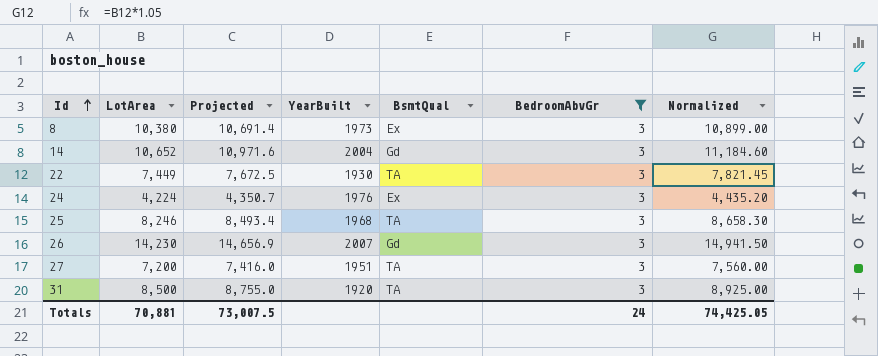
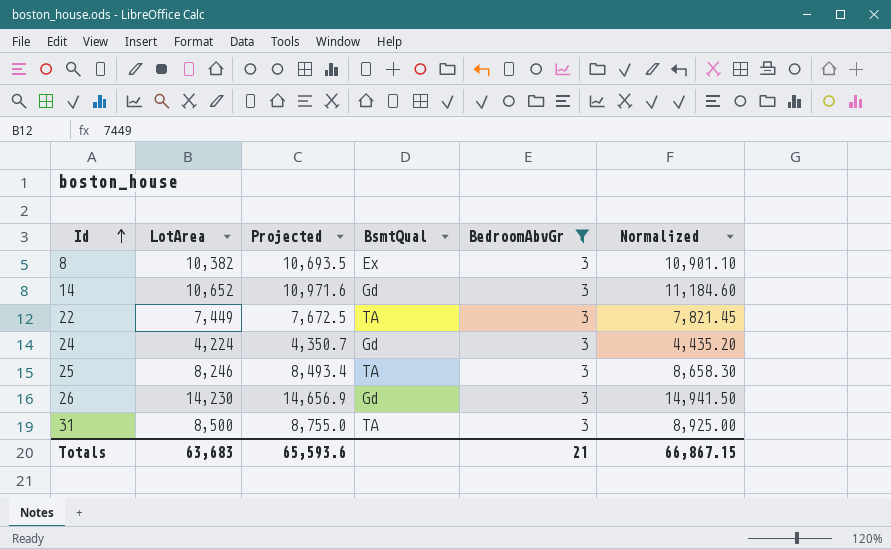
column YearBuilt | position: 4 -> none
row 27: 7,200 | 7,416.0 | 1951 | TA | 3 | 7,560.00 -> none
8 | LotArea: 10,380 -> 10,382
8 | Projected: 10,691.4 -> 10,693.5
8 | Normalized: 10,899.00 -> 10,901.10
24 | BsmtQual: Ex -> Gd
Totals | LotArea: 70,881 -> 63,683
Totals | Projected: 73,007.5 -> 65,593.6
Totals | BedroomAbvGr: 24 -> 21
Totals | Normalized: 74,425.05 -> 66,867.15

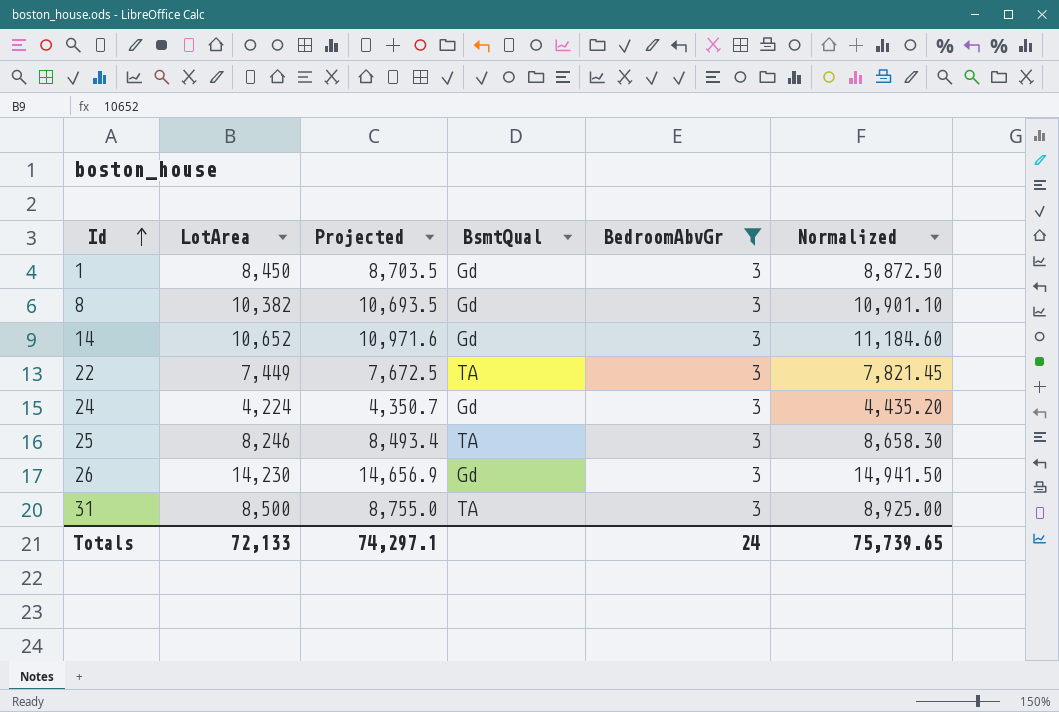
row 1: none -> 8,450 | 8,703.5 | Gd | 3 | 8,872.50
8 | BsmtQual: Ex -> Gd
Totals | LotArea: 63,683 -> 72,133
Totals | Projected: 65,593.6 -> 74,297.1
Totals | BedroomAbvGr: 21 -> 24
Totals | Normalized: 66,867.15 -> 75,739.65

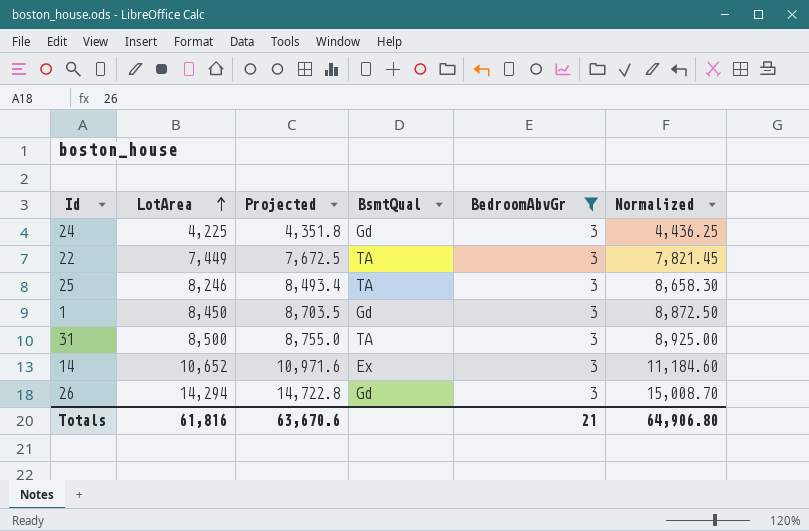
row order: Id ascending -> LotArea ascending
row 8: 10,382 | 10,693.5 | Gd | 3 | 10,901.10 -> none
24 | LotArea: 4,224 -> 4,225
24 | Projected: 4,350.7 -> 4,351.8
24 | Normalized: 4,435.20 -> 4,436.25
14 | BsmtQual: Gd -> Ex
26 | LotArea: 14,230 -> 14,294
26 | Projected: 14,656.9 -> 14,722.8
26 | Normalized: 14,941.50 -> 15,008.70
Totals | LotArea: 72,133 -> 61,816
Totals | Projected: 74,297.1 -> 63,670.6
Totals | BedroomAbvGr: 24 -> 21
Totals | Normalized: 75,739.65 -> 64,906.80

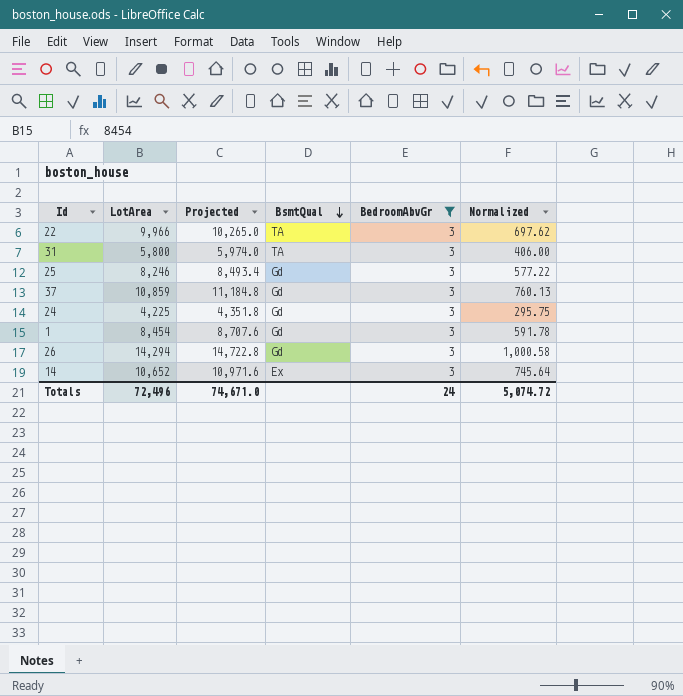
row order: LotArea ascending -> BsmtQual descending
column Normalized | formula: [LotArea] * 1.05 -> [LotArea] * 0.07
22 | LotArea: 7,449 -> 9,966
22 | Projected: 7,672.5 -> 10,265.0
31 | LotArea: 8,500 -> 5,800
31 | Projected: 8,755.0 -> 5,974.0
25 | BsmtQual: TA -> Gd
row 37: none -> 10,859 | 11,184.8 | Gd | 3 | 760.13
1 | LotArea: 8,450 -> 8,454
1 | Projected: 8,703.5 -> 8,707.6
Totals | LotArea: 61,816 -> 72,496
Totals | Projected: 63,670.6 -> 74,671.0
Totals | BedroomAbvGr: 21 -> 24
Totals | Normalized: 64,906.80 -> 5,074.72

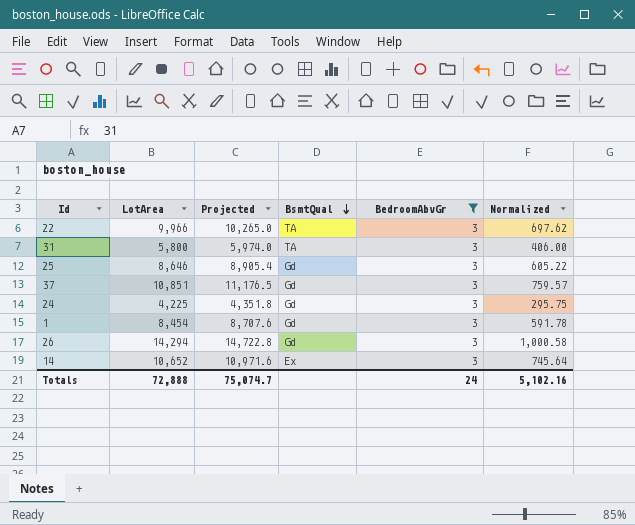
25 | LotArea: 8,246 -> 8,646
25 | Projected: 8,493.4 -> 8,905.4
25 | Normalized: 577.22 -> 605.22
37 | LotArea: 10,859 -> 10,851
37 | Projected: 11,184.8 -> 11,176.5
37 | Normalized: 760.13 -> 759.57
Totals | LotArea: 72,496 -> 72,888
Totals | Projected: 74,671.0 -> 75,074.7
Totals | Normalized: 5,074.72 -> 5,102.16

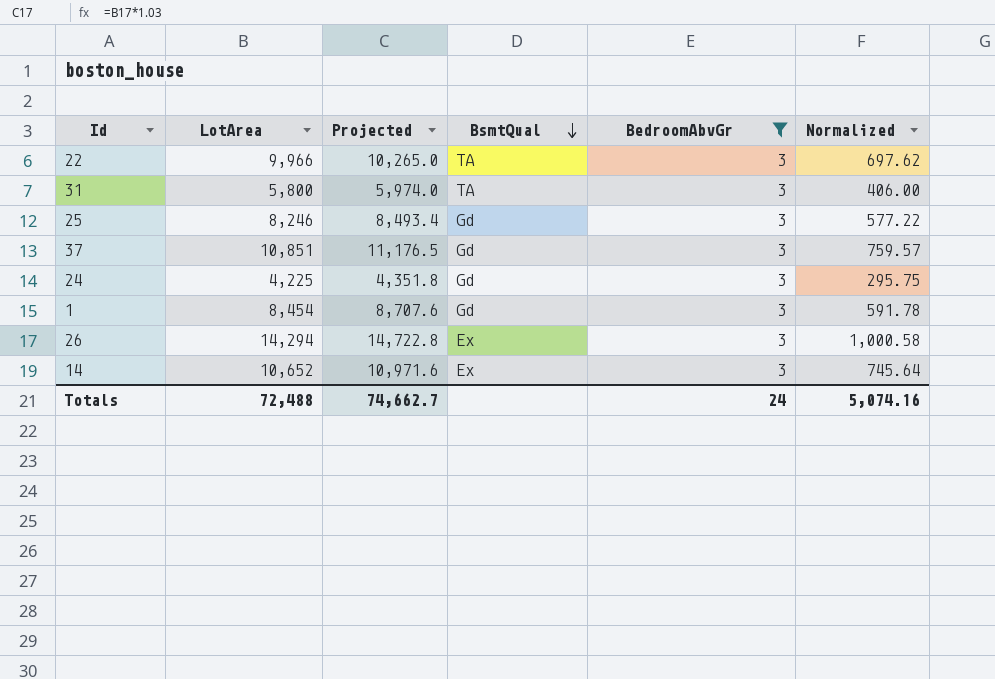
25 | LotArea: 8,646 -> 8,246
25 | Projected: 8,905.4 -> 8,493.4
25 | Normalized: 605.22 -> 577.22
26 | BsmtQual: Gd -> Ex
Totals | LotArea: 72,888 -> 72,488
Totals | Projected: 75,074.7 -> 74,662.7
Totals | Normalized: 5,102.16 -> 5,074.16

